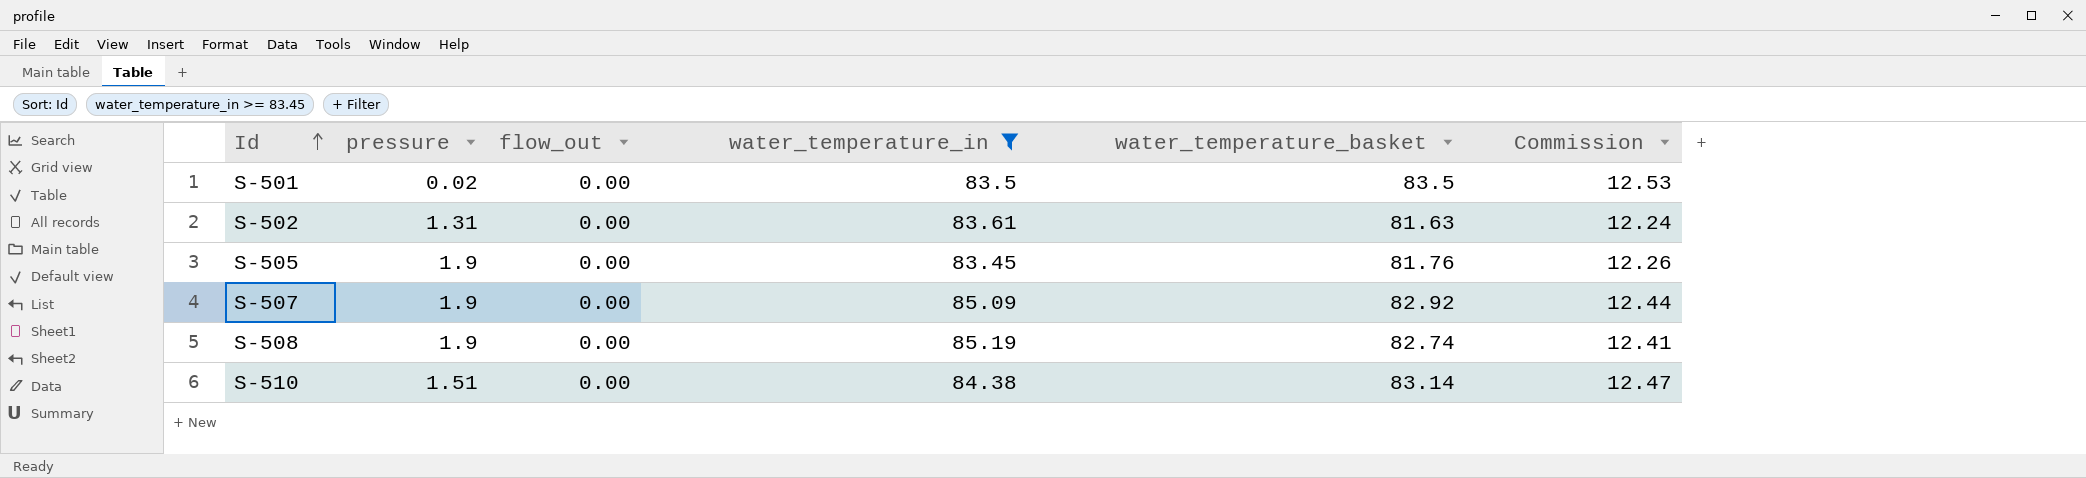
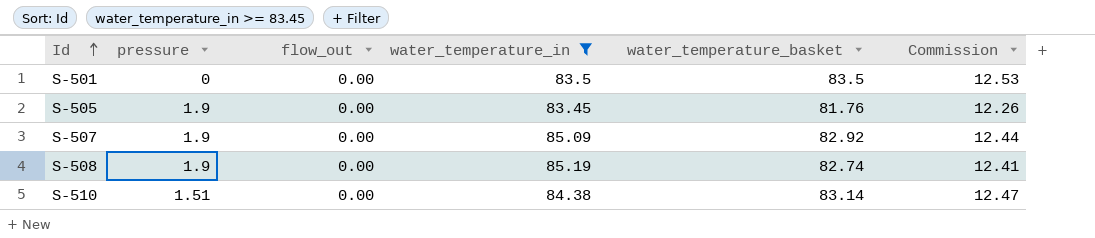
row S-502: 1.31 | 0.00 | 83.61 | 81.63 | 12.24 -> none
S-501 | pressure: 0.02 -> 0

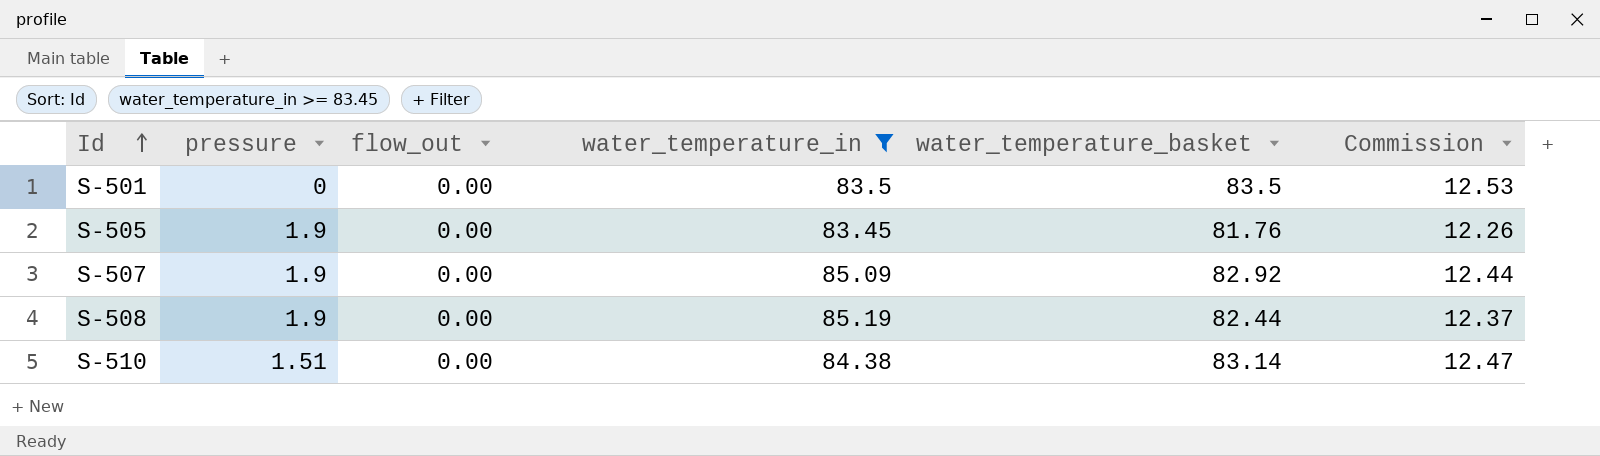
S-508 | water_temperature_basket: 82.74 -> 82.44
S-508 | Commission: 12.41 -> 12.37

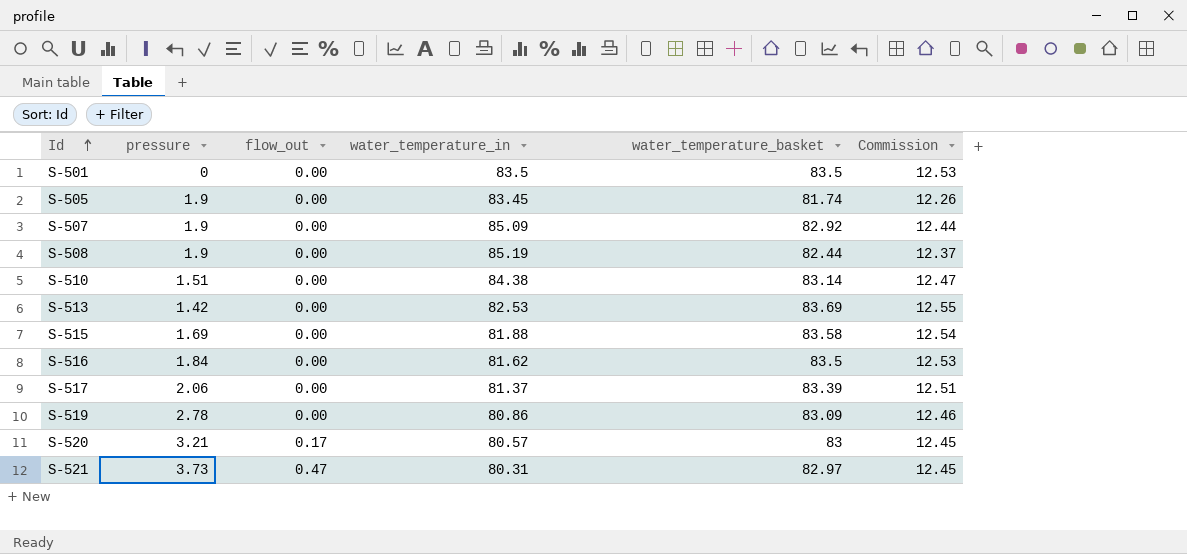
filter: water_temperature_in >= 83.45 -> none
S-505 | water_temperature_basket: 81.76 -> 81.74

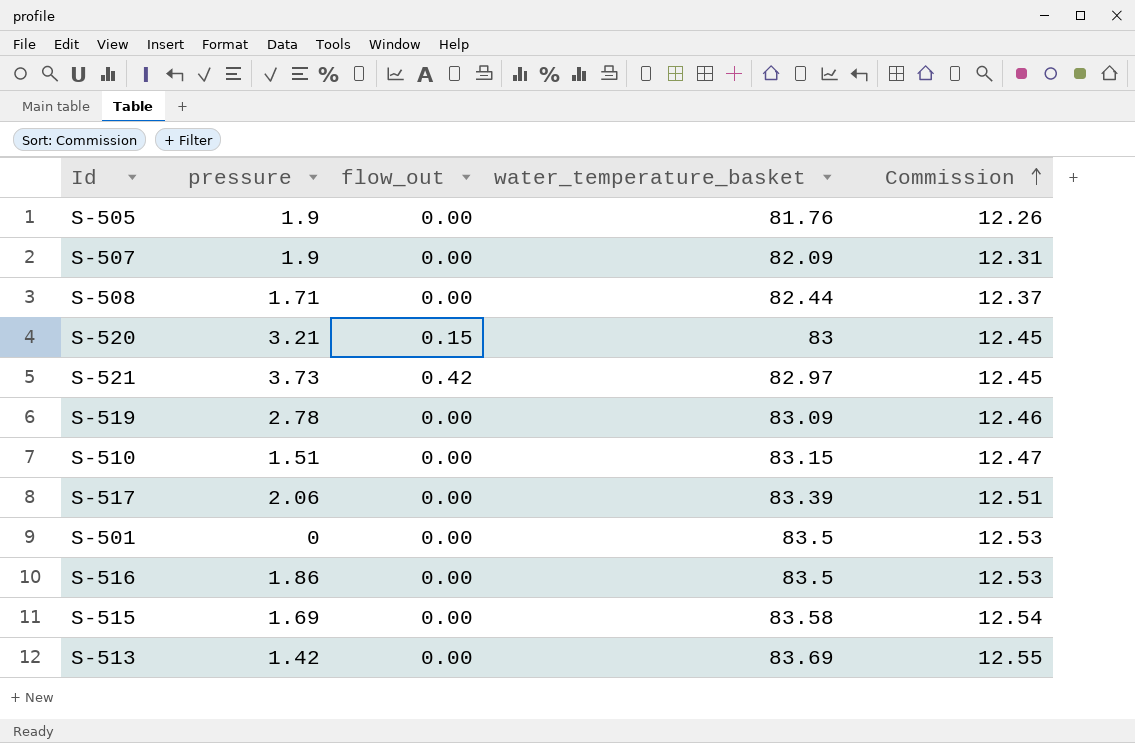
row order: Id ascending -> Commission ascending
column water_temperature_in | position: 4 -> none
S-505 | water_temperature_basket: 81.74 -> 81.76
S-507 | water_temperature_basket: 82.92 -> 82.09
S-507 | Commission: 12.44 -> 12.31
S-508 | pressure: 1.9 -> 1.71
S-520 | flow_out: 0.17 -> 0.15
S-521 | flow_out: 0.47 -> 0.42
S-510 | water_temperature_basket: 83.14 -> 83.15
S-516 | pressure: 1.84 -> 1.86

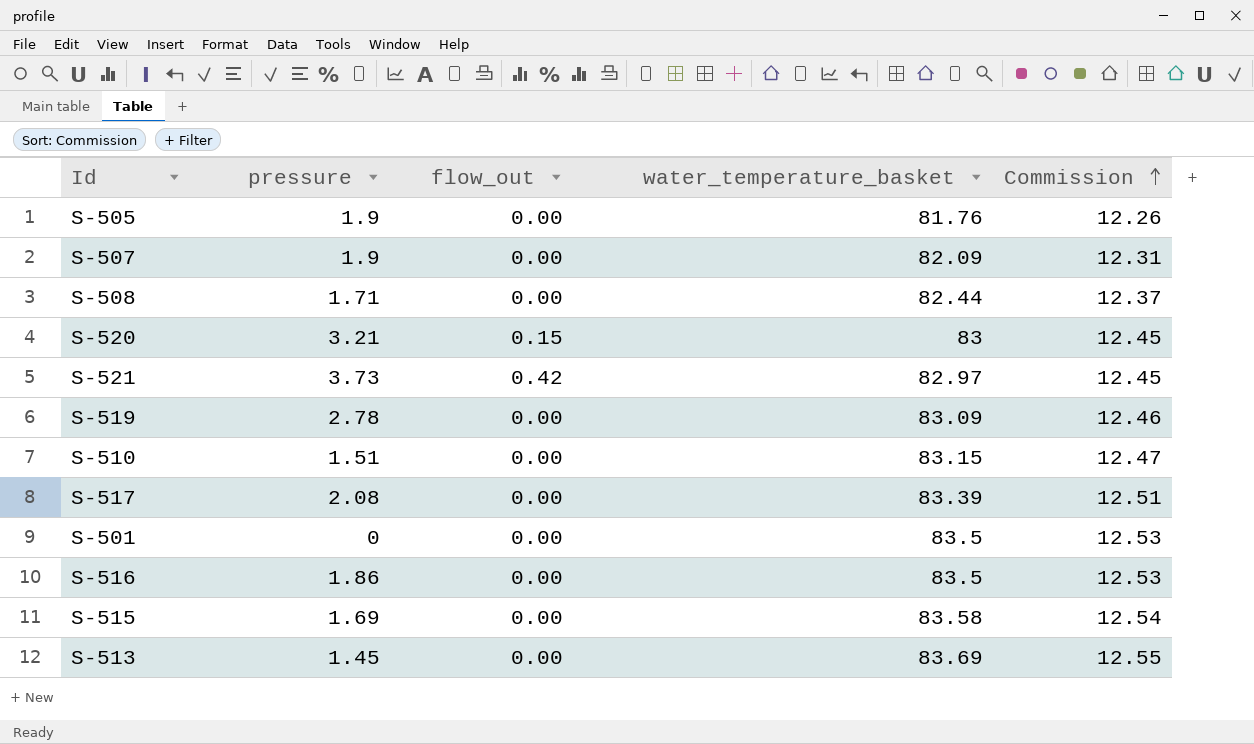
S-517 | pressure: 2.06 -> 2.08
S-513 | pressure: 1.42 -> 1.45

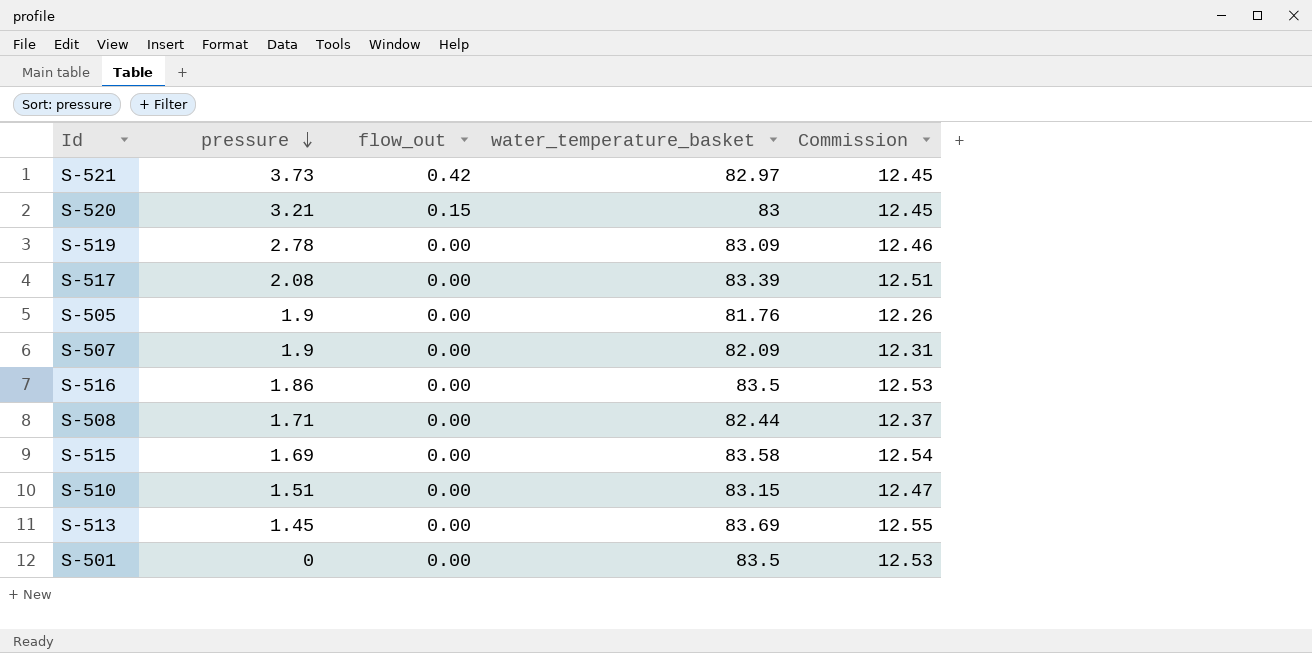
row order: Commission ascending -> pressure descending

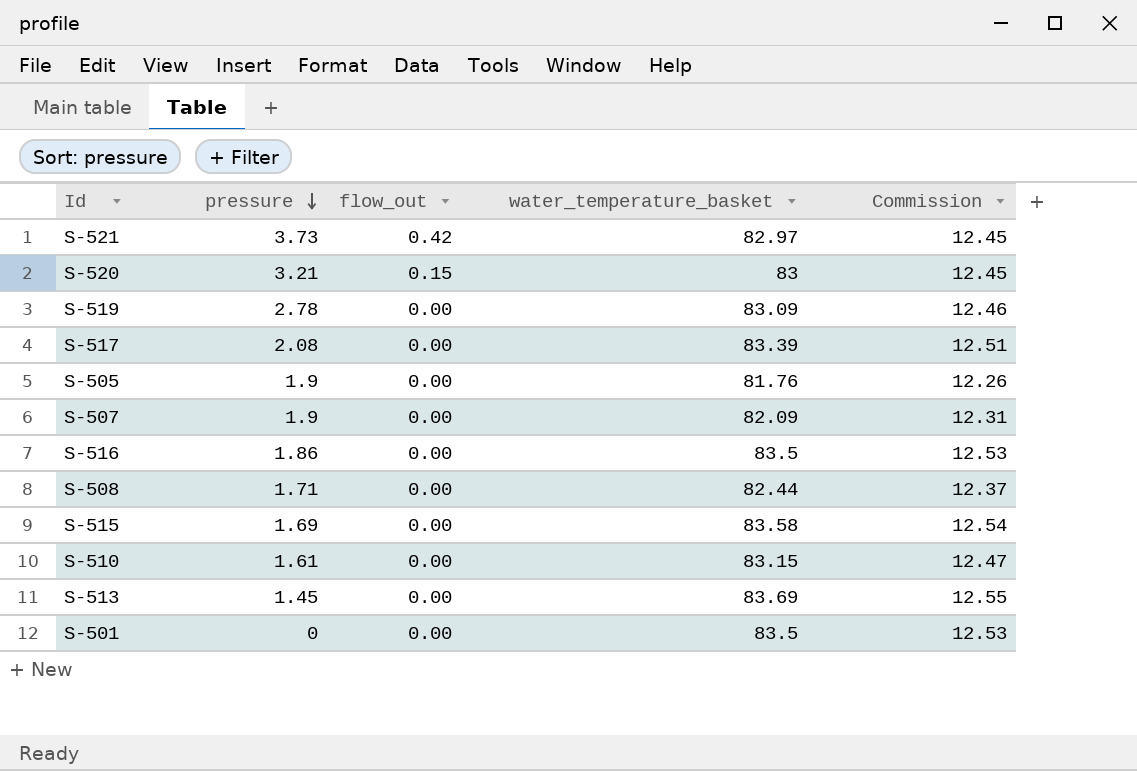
S-510 | pressure: 1.51 -> 1.61

